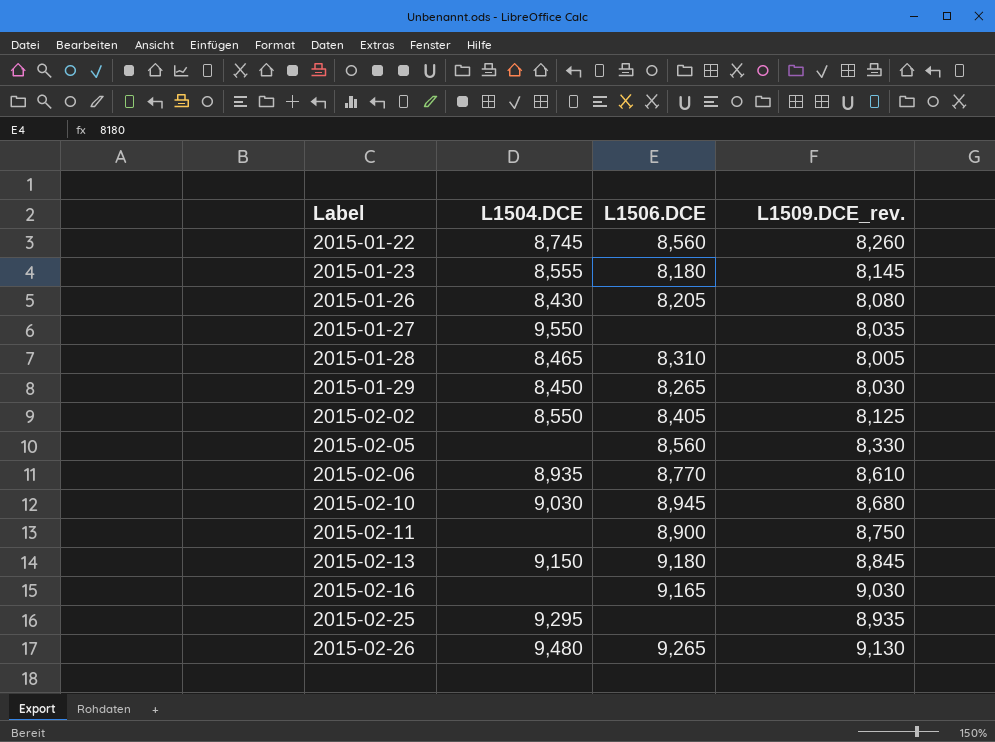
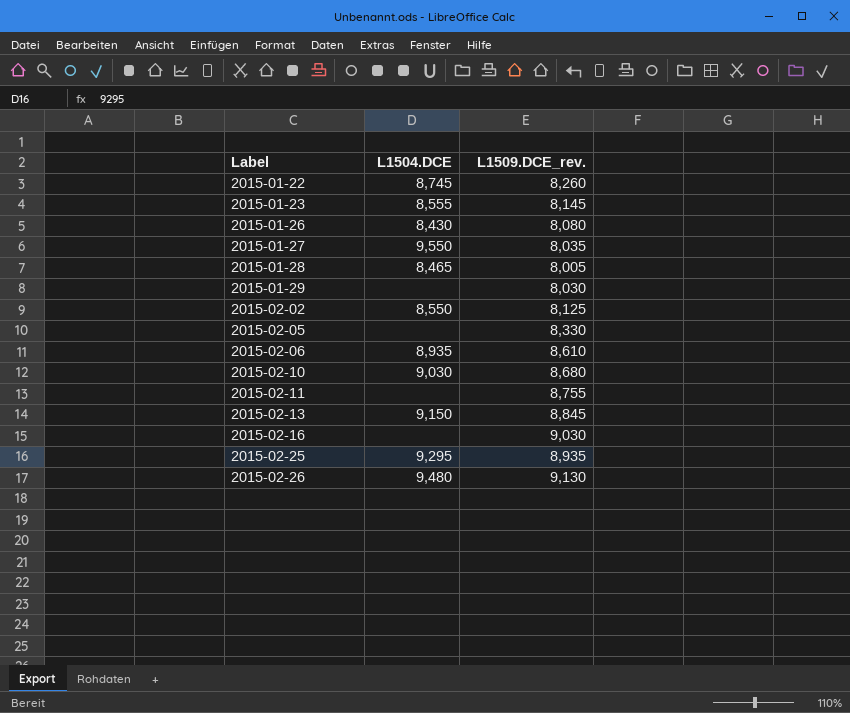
column L1506.DCE | position: 3 -> none
2015-01-29 | L1504.DCE: 8,450 -> none
2015-02-11 | L1509.DCE_rev.: 8,750 -> 8,755

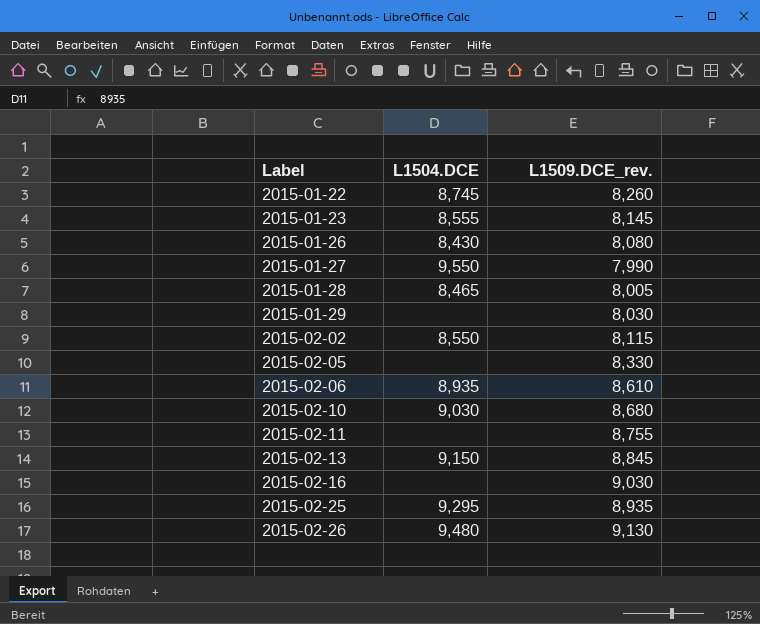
2015-01-27 | L1509.DCE_rev.: 8,035 -> 7,990
2015-02-02 | L1509.DCE_rev.: 8,125 -> 8,115

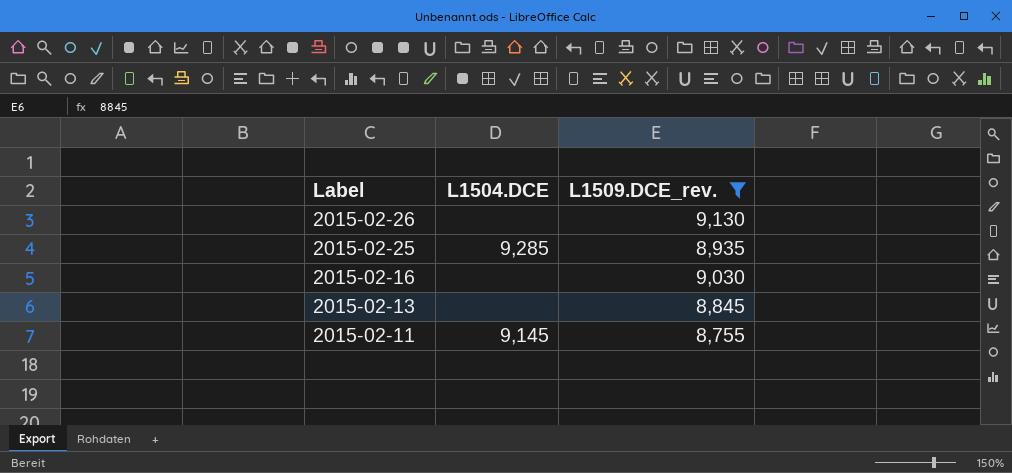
filter: none -> L1509.DCE_rev. >= 8,755
row order: Label ascending -> Label descending
2015-02-26 | L1504.DCE: 9,480 -> none
2015-02-25 | L1504.DCE: 9,295 -> 9,285
2015-02-13 | L1504.DCE: 9,150 -> none
2015-02-11 | L1504.DCE: none -> 9,145

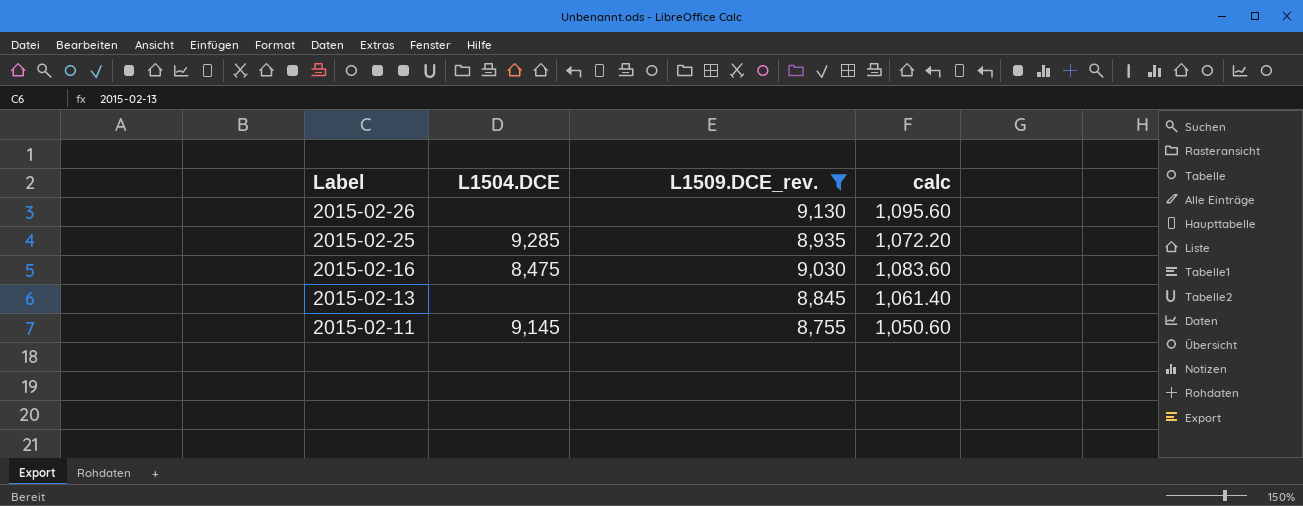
column calc | formula: none -> [L1509.DCE_rev.] * 0.12
2015-02-16 | L1504.DCE: none -> 8,475

